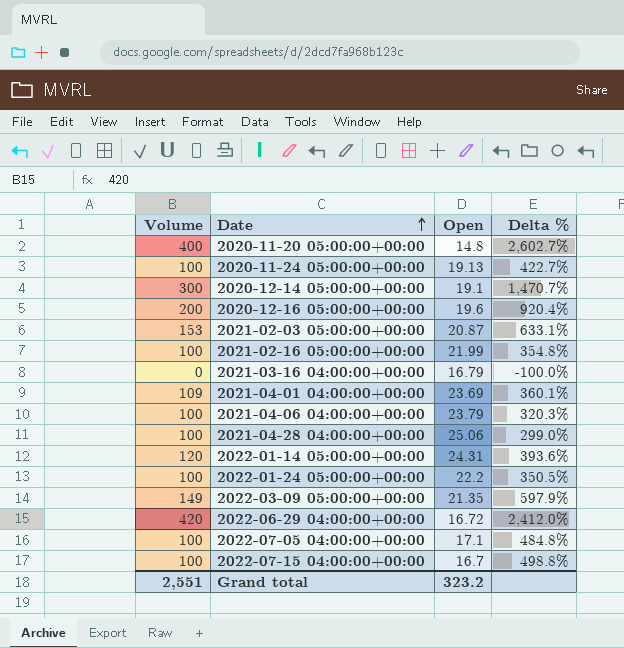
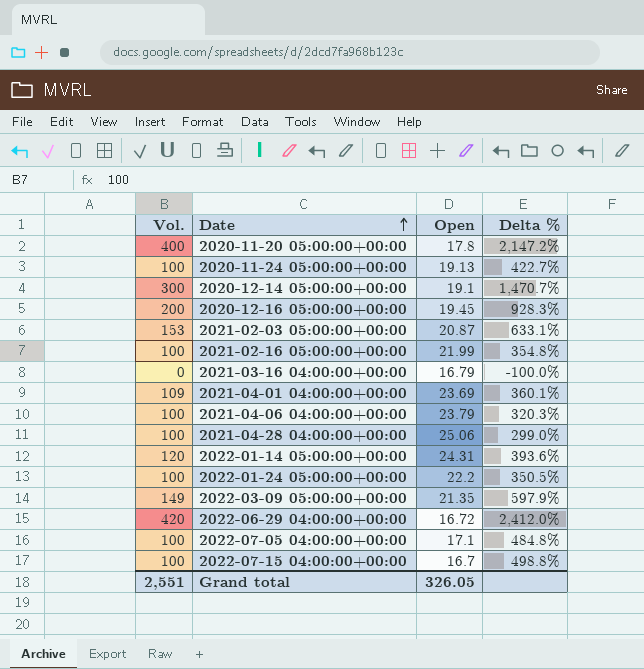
column name: Volume -> Vol.
2020-11-20 05:00:00+00:00 | Open: 14.8 -> 17.8
2020-11-20 05:00:00+00:00 | Delta %: 2,602.7% -> 2,147.2%
2020-12-16 05:00:00+00:00 | Open: 19.6 -> 19.45
2020-12-16 05:00:00+00:00 | Delta %: 920.4% -> 928.3%
Grand total | Open: 323.2 -> 326.05

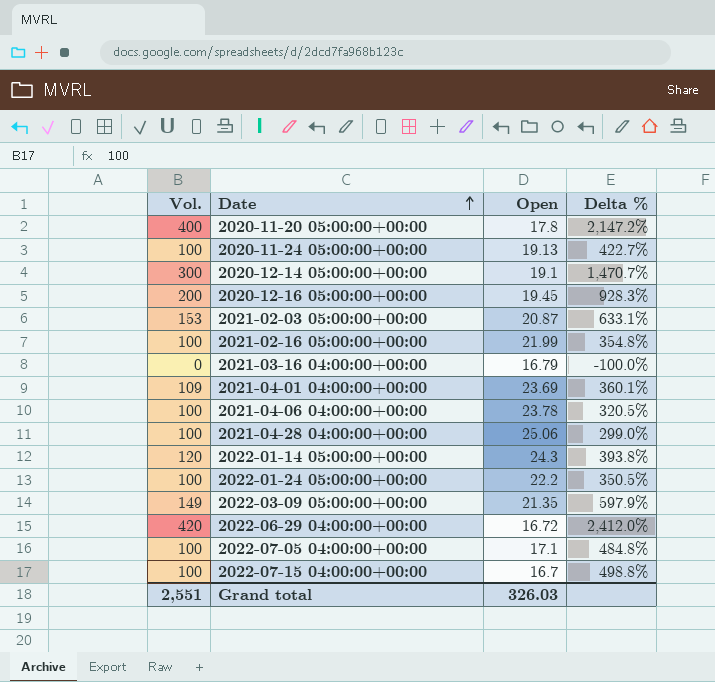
2021-04-06 04:00:00+00:00 | Open: 23.79 -> 23.78
2021-04-06 04:00:00+00:00 | Delta %: 320.3% -> 320.5%
2022-01-14 05:00:00+00:00 | Open: 24.31 -> 24.3
2022-01-14 05:00:00+00:00 | Delta %: 393.6% -> 393.8%
Grand total | Open: 326.05 -> 326.03

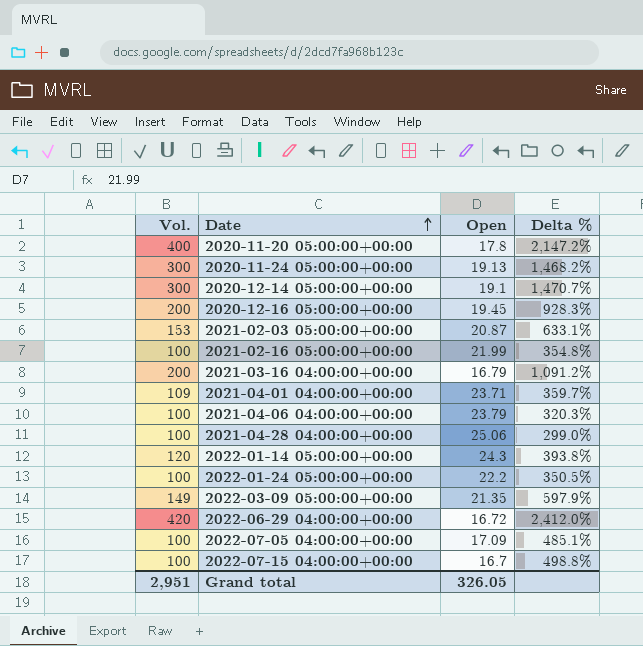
2020-11-24 05:00:00+00:00 | Vol.: 100 -> 300
2020-11-24 05:00:00+00:00 | Delta %: 422.7% -> 1,468.2%
2021-03-16 04:00:00+00:00 | Vol.: 0 -> 200
2021-03-16 04:00:00+00:00 | Delta %: -100.0% -> 1,091.2%
2021-04-01 04:00:00+00:00 | Open: 23.69 -> 23.71
2021-04-01 04:00:00+00:00 | Delta %: 360.1% -> 359.7%
2021-04-06 04:00:00+00:00 | Open: 23.78 -> 23.79
2021-04-06 04:00:00+00:00 | Delta %: 320.5% -> 320.3%
2022-07-05 04:00:00+00:00 | Open: 17.1 -> 17.09
2022-07-05 04:00:00+00:00 | Delta %: 484.8% -> 485.1%
Grand total | Vol.: 2,551 -> 2,951
Grand total | Open: 326.03 -> 326.05

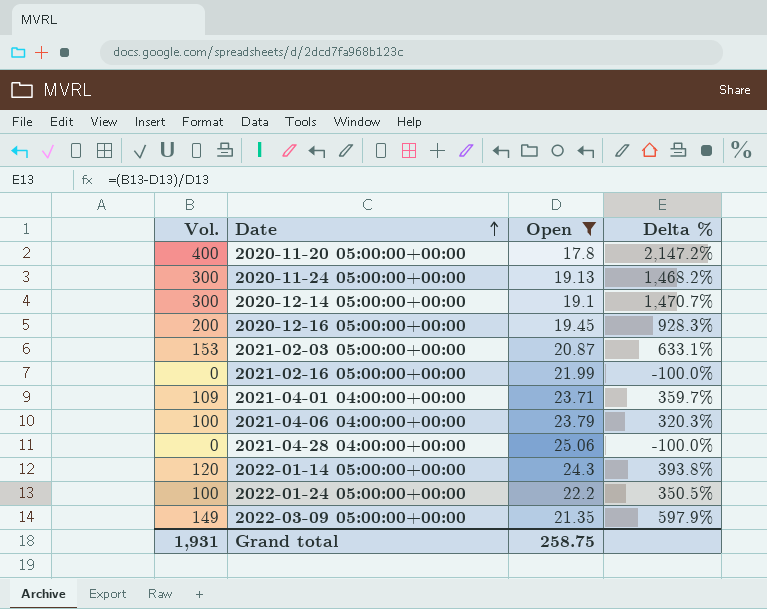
filter: none -> Open >= 17.8
2021-02-16 05:00:00+00:00 | Vol.: 100 -> 0
2021-02-16 05:00:00+00:00 | Delta %: 354.8% -> -100.0%
2021-04-28 04:00:00+00:00 | Vol.: 100 -> 0
2021-04-28 04:00:00+00:00 | Delta %: 299.0% -> -100.0%
Grand total | Vol.: 2,951 -> 1,931
Grand total | Open: 326.05 -> 258.75

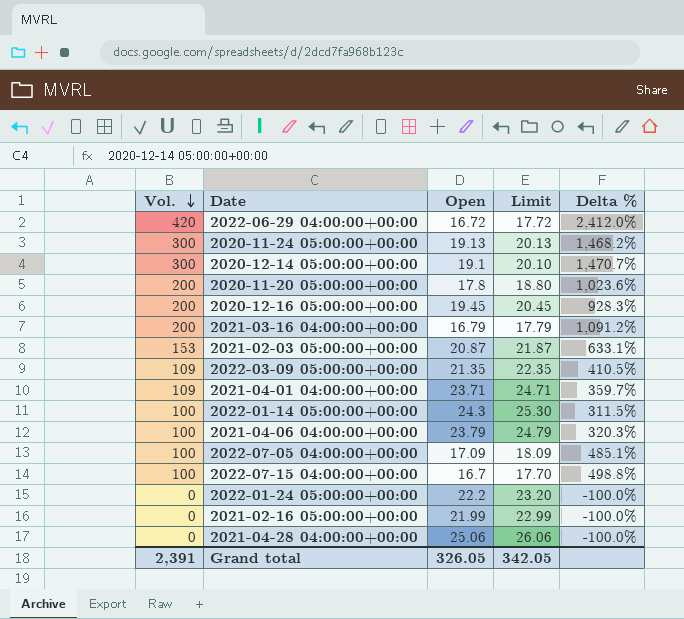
filter: Open >= 17.8 -> none
row order: Date ascending -> Vol. descending
column Limit | formula: none -> [Open] + 1
2020-11-20 05:00:00+00:00 | Vol.: 400 -> 200
2020-11-20 05:00:00+00:00 | Delta %: 2,147.2% -> 1,023.6%
2022-03-09 05:00:00+00:00 | Vol.: 149 -> 109
2022-03-09 05:00:00+00:00 | Delta %: 597.9% -> 410.5%
2022-01-14 05:00:00+00:00 | Vol.: 120 -> 100
2022-01-14 05:00:00+00:00 | Delta %: 393.8% -> 311.5%
2022-01-24 05:00:00+00:00 | Vol.: 100 -> 0
2022-01-24 05:00:00+00:00 | Delta %: 350.5% -> -100.0%
Grand total | Vol.: 1,931 -> 2,391
Grand total | Open: 258.75 -> 326.05

